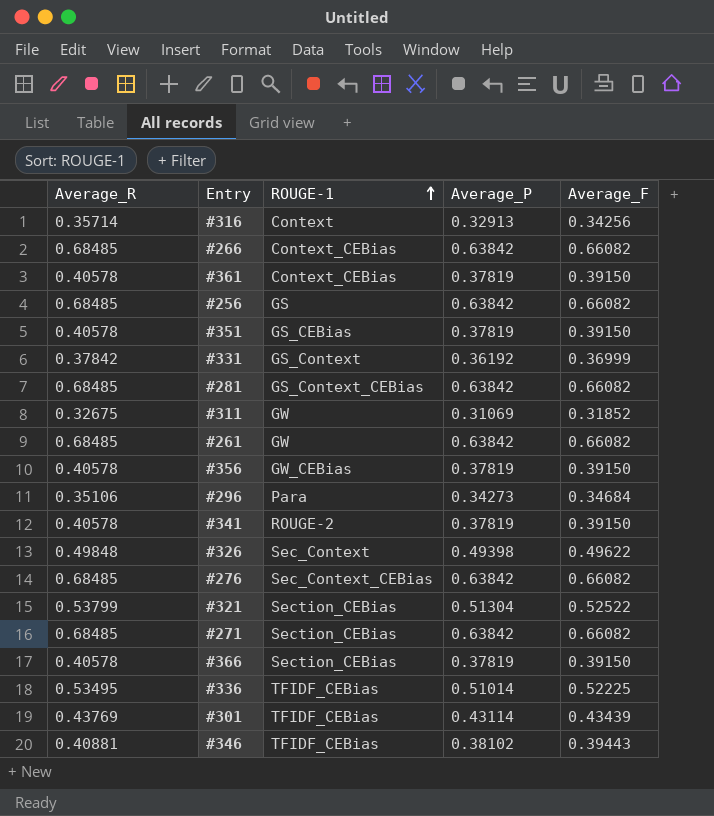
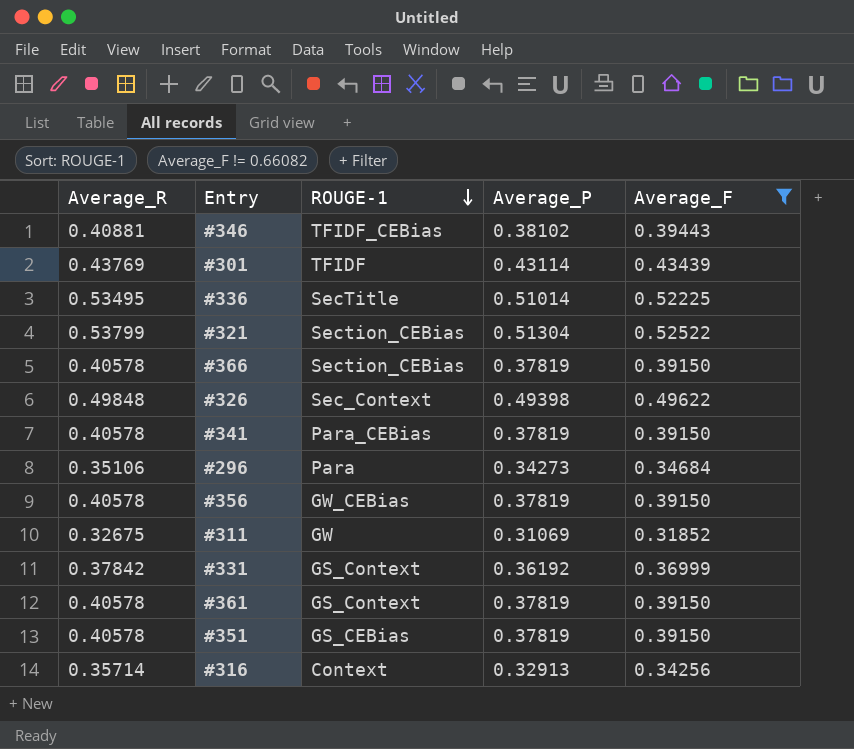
filter: none -> Average_F != 0.66082
row order: ROUGE-1 ascending -> ROUGE-1 descending
#301 | ROUGE-1: TFIDF_CEBias -> TFIDF
#336 | ROUGE-1: TFIDF_CEBias -> SecTitle
#341 | ROUGE-1: ROUGE-2 -> Para_CEBias
#361 | ROUGE-1: Context_CEBias -> GS_Context

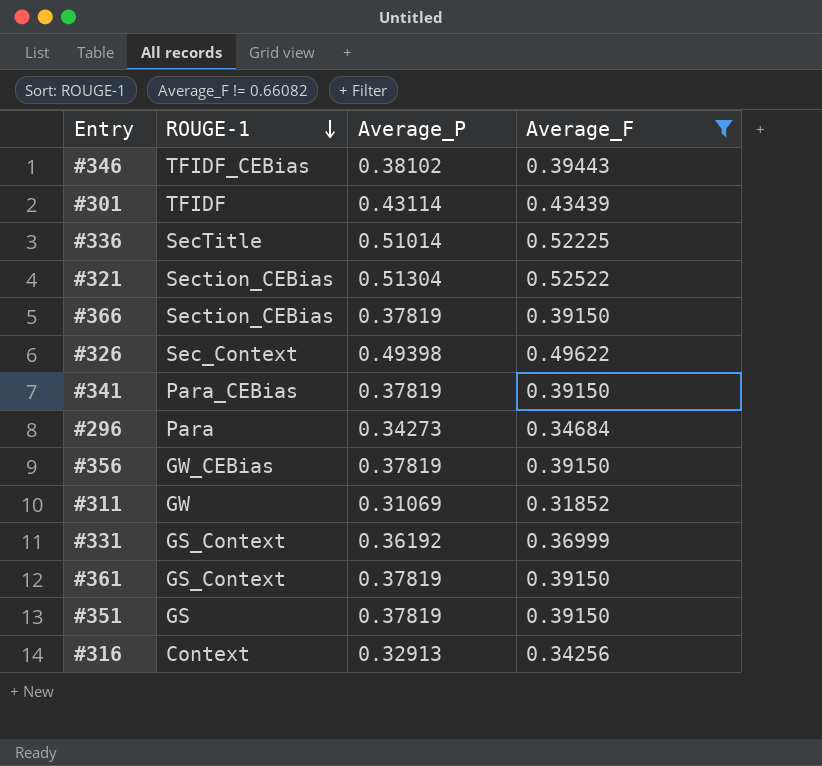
column Average_R | position: 1 -> none
#351 | ROUGE-1: GS_CEBias -> GS

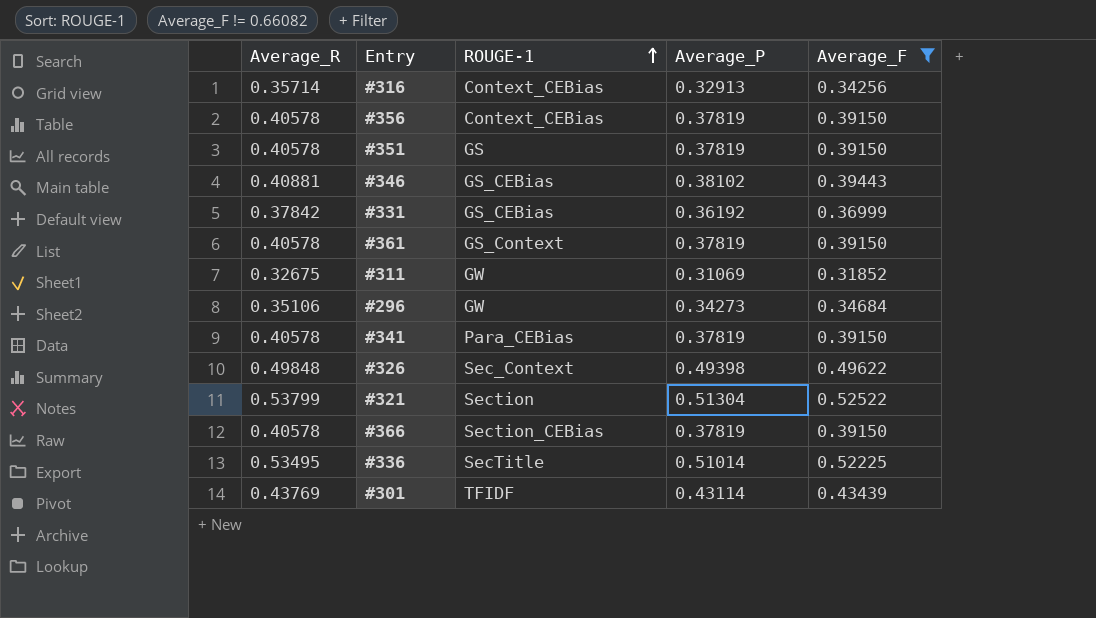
row order: ROUGE-1 descending -> ROUGE-1 ascending
column Average_R | position: none -> 1
#316 | ROUGE-1: Context -> Context_CEBias
#356 | ROUGE-1: GW_CEBias -> Context_CEBias
#346 | ROUGE-1: TFIDF_CEBias -> GS_CEBias
#331 | ROUGE-1: GS_Context -> GS_CEBias
#296 | ROUGE-1: Para -> GW
#321 | ROUGE-1: Section_CEBias -> Section

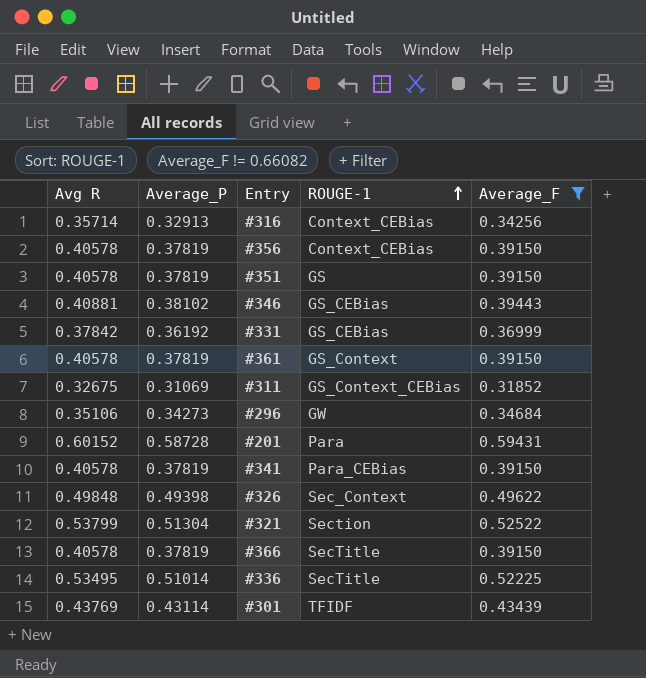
column name: Average_R -> Avg R
column Average_P | position: 4 -> 2
#311 | ROUGE-1: GW -> GS_Context_CEBias
row #201: none -> 0.60152 | 0.58728 | Para | 0.59431
#366 | ROUGE-1: Section_CEBias -> SecTitle

